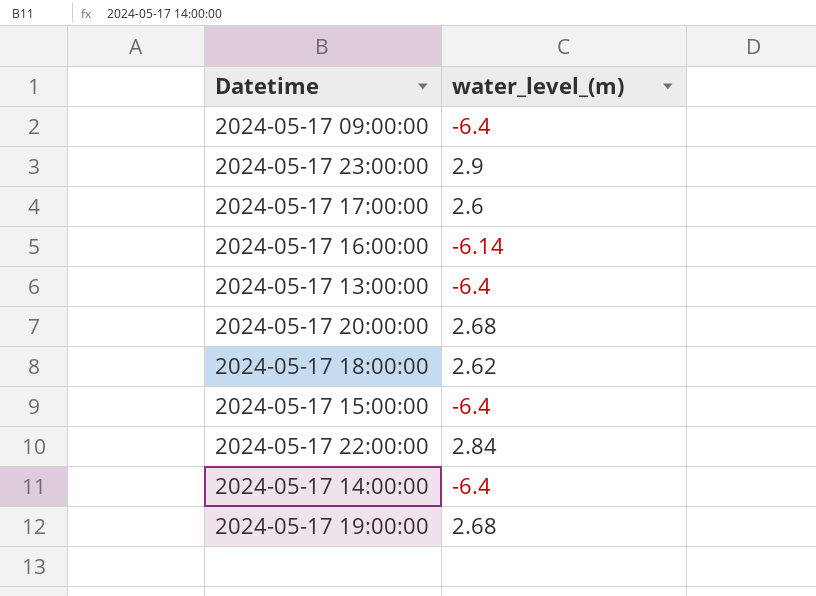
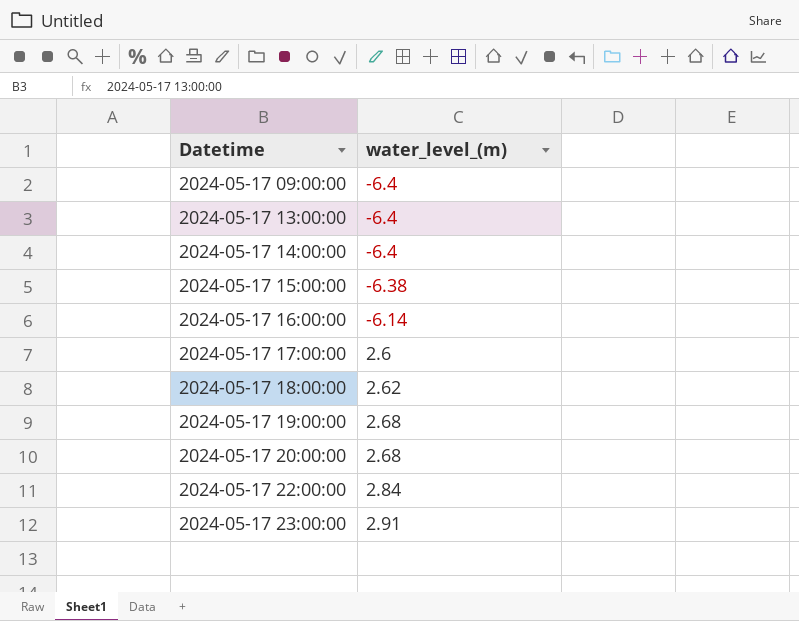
row order: none -> Datetime ascending
2024-05-17 15:00:00 | water_level_(m): -6.4 -> -6.38
2024-05-17 23:00:00 | water_level_(m): 2.9 -> 2.91

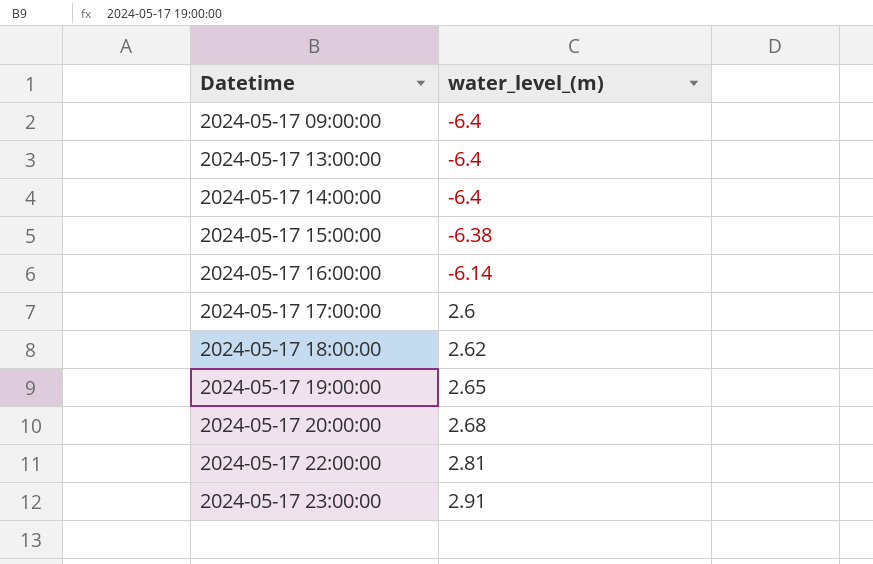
2024-05-17 19:00:00 | water_level_(m): 2.68 -> 2.65
2024-05-17 22:00:00 | water_level_(m): 2.84 -> 2.81

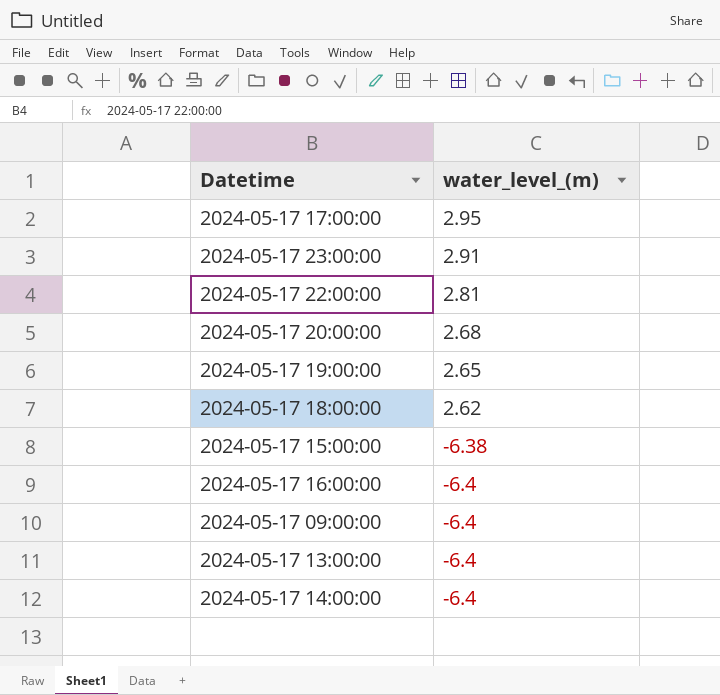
row order: Datetime ascending -> water_level_(m) descending
2024-05-17 17:00:00 | water_level_(m): 2.6 -> 2.95
2024-05-17 16:00:00 | water_level_(m): -6.14 -> -6.4

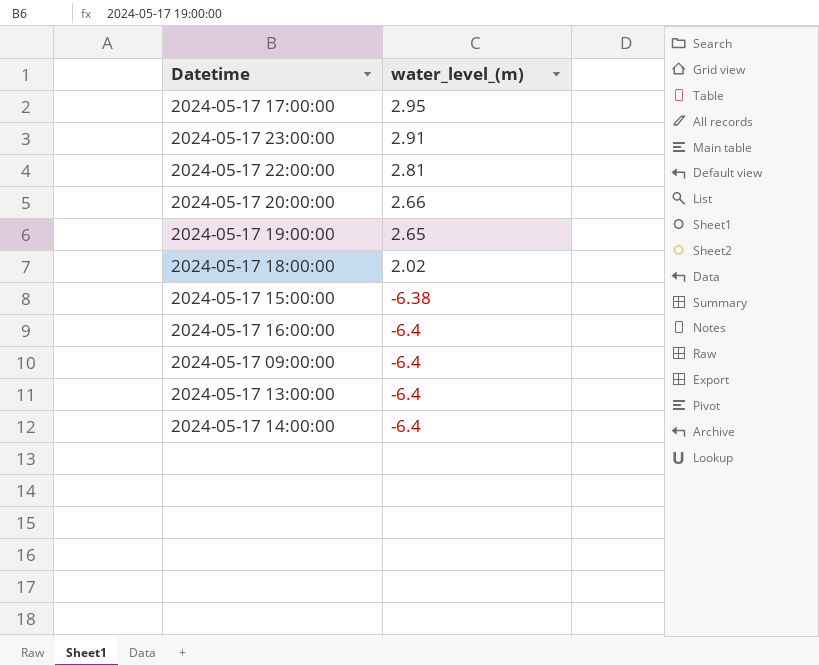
2024-05-17 20:00:00 | water_level_(m): 2.68 -> 2.66
2024-05-17 18:00:00 | water_level_(m): 2.62 -> 2.02

